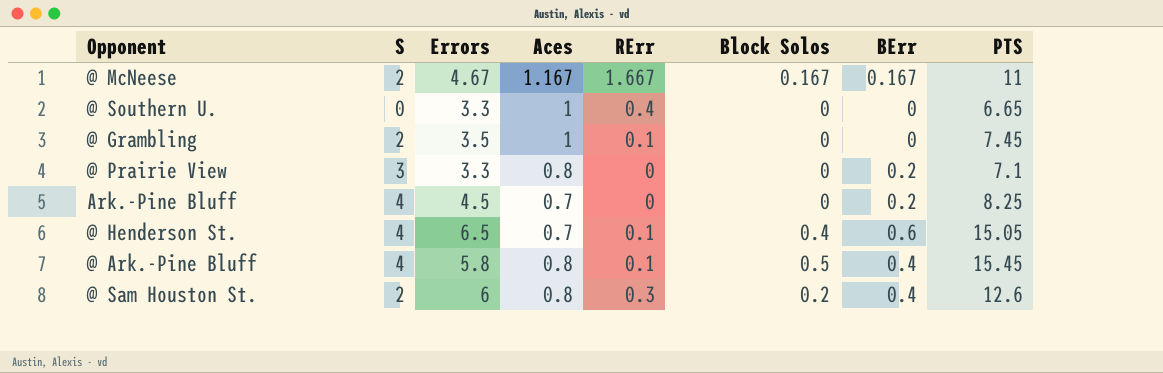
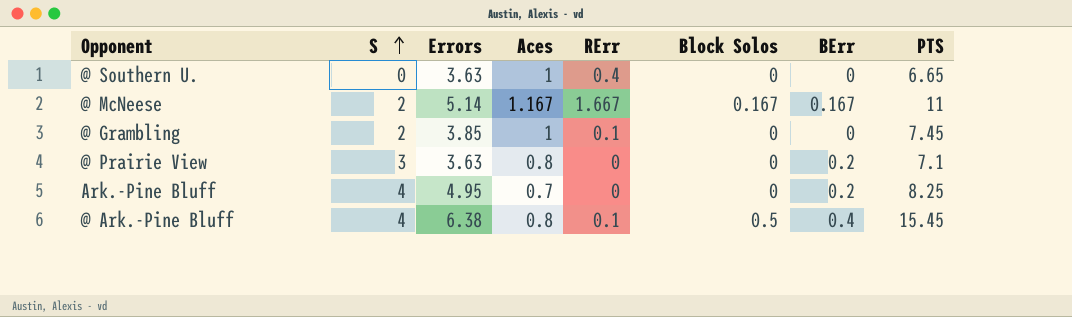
row order: none -> S ascending
row @ Henderson St.: 4 | 6.5 | 0.7 | 0.1 | 0.4 | 0.6 | 15.05 -> none
row @ Sam Houston St.: 2 | 6 | 0.8 | 0.3 | 0.2 | 0.4 | 12.6 -> none
@ Southern U. | Errors: 3.3 -> 3.63
@ McNeese | Errors: 4.67 -> 5.14
@ Grambling | Errors: 3.5 -> 3.85
@ Prairie View | Errors: 3.3 -> 3.63
Ark.-Pine Bluff | Errors: 4.5 -> 4.95
@ Ark.-Pine Bluff | Errors: 5.8 -> 6.38

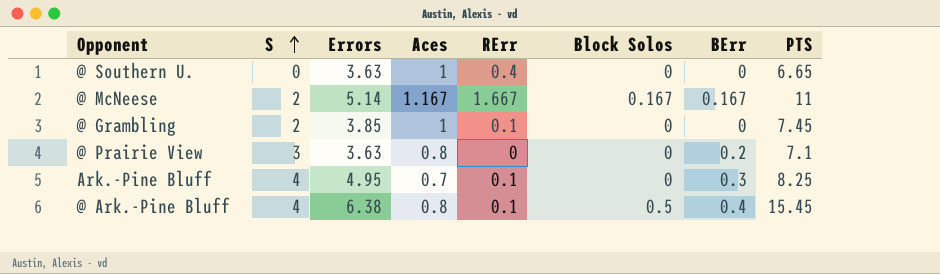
Ark.-Pine Bluff | RErr: 0 -> 0.1
Ark.-Pine Bluff | BErr: 0.2 -> 0.3

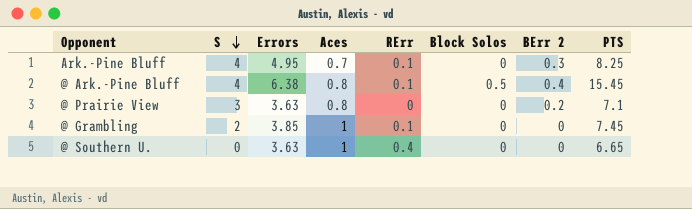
row order: S ascending -> S descending
column name: BErr -> BErr 2
row @ McNeese: 2 | 5.14 | 1.167 | 1.667 | 0.167 | 0.167 | 11 -> none

